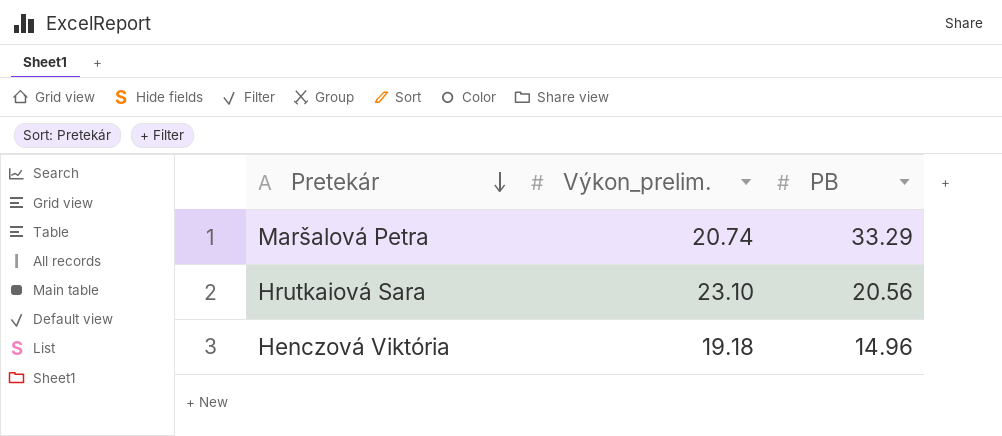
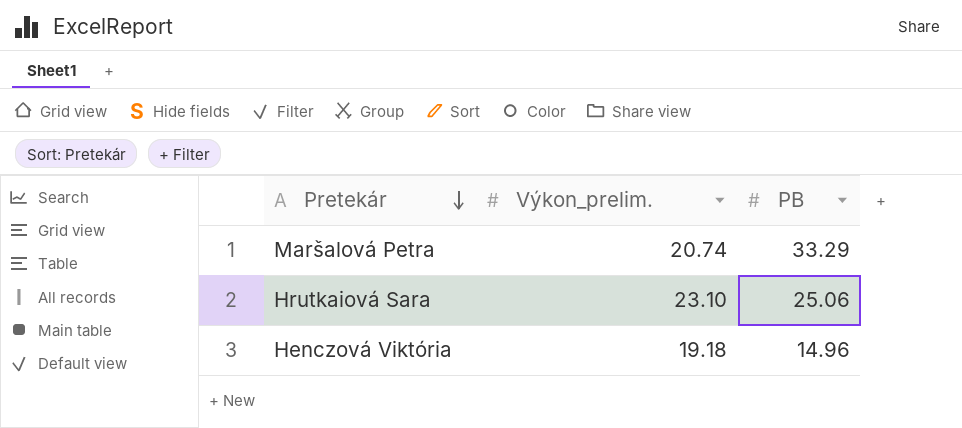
Hrutkaiová Sara | PB: 20.56 -> 25.06

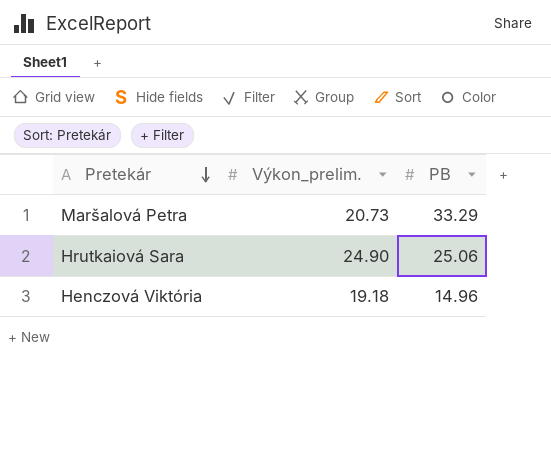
Maršalová Petra | Výkon_prelim.: 20.74 -> 20.73
Hrutkaiová Sara | Výkon_prelim.: 23.10 -> 24.90

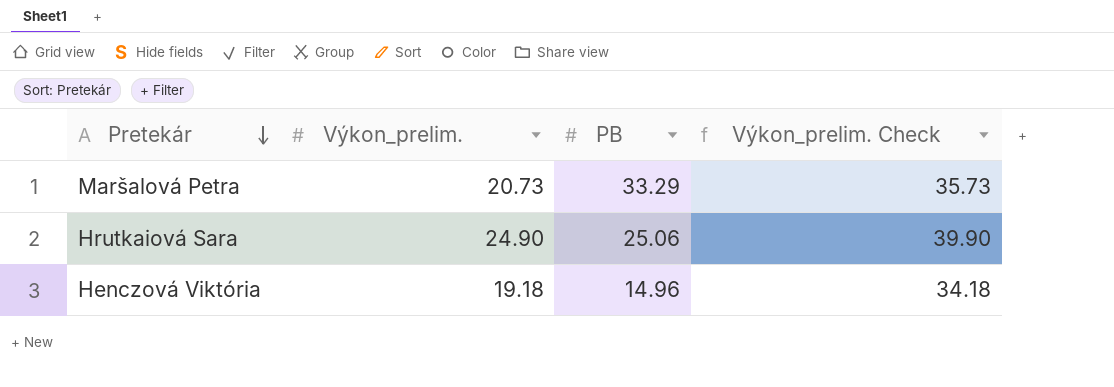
column Výkon_prelim. Check | formula: none -> [Výkon_prelim.] + 15

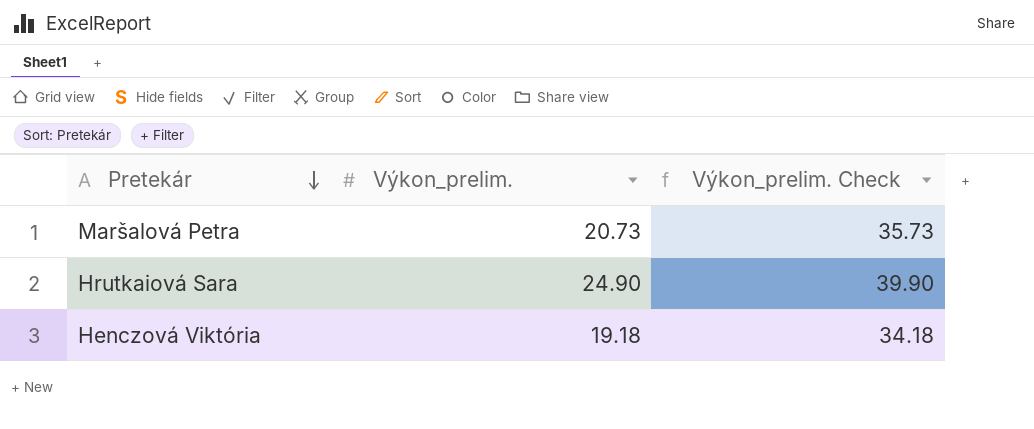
column PB | position: 3 -> none

